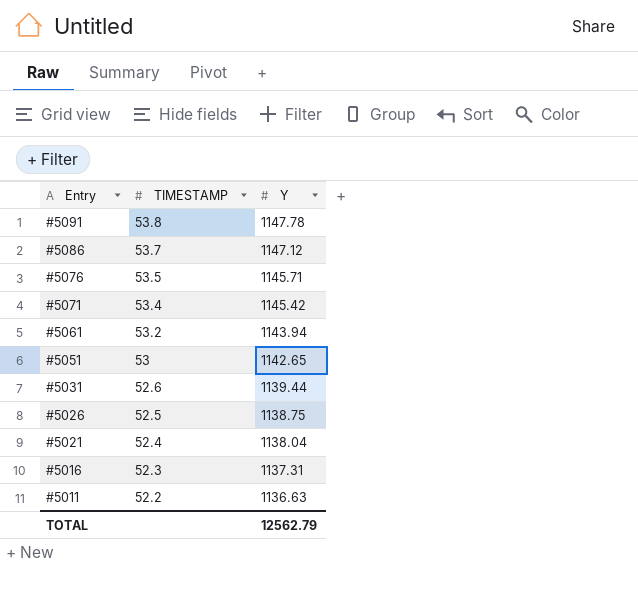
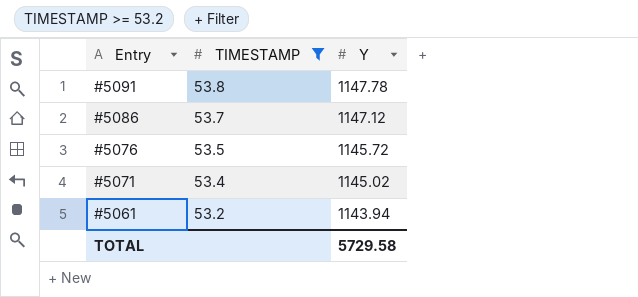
filter: none -> TIMESTAMP >= 53.2
#5076 | Y: 1145.71 -> 1145.72
#5071 | Y: 1145.42 -> 1145.02
TOTAL | Y: 12562.79 -> 5729.58

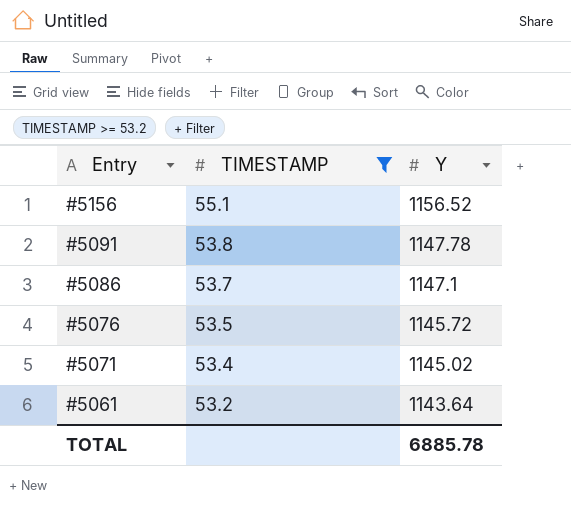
row #5156: none -> 55.1 | 1156.52
#5086 | Y: 1147.12 -> 1147.1
#5061 | Y: 1143.94 -> 1143.64
TOTAL | Y: 5729.58 -> 6885.78

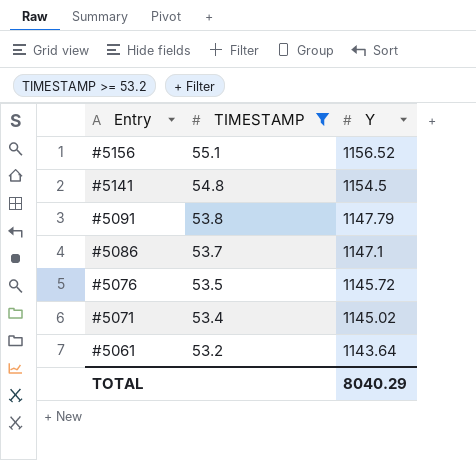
row #5141: none -> 54.8 | 1154.5
#5091 | Y: 1147.78 -> 1147.79
TOTAL | Y: 6885.78 -> 8040.29

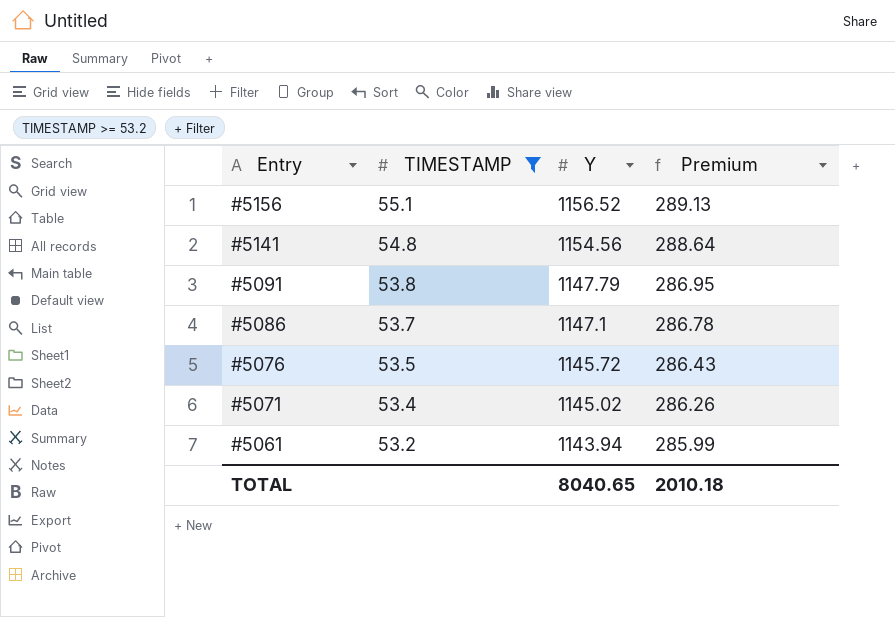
column Premium | formula: none -> [Y] * 0.25
#5141 | Y: 1154.5 -> 1154.56
#5061 | Y: 1143.64 -> 1143.94
TOTAL | Y: 8040.29 -> 8040.65

